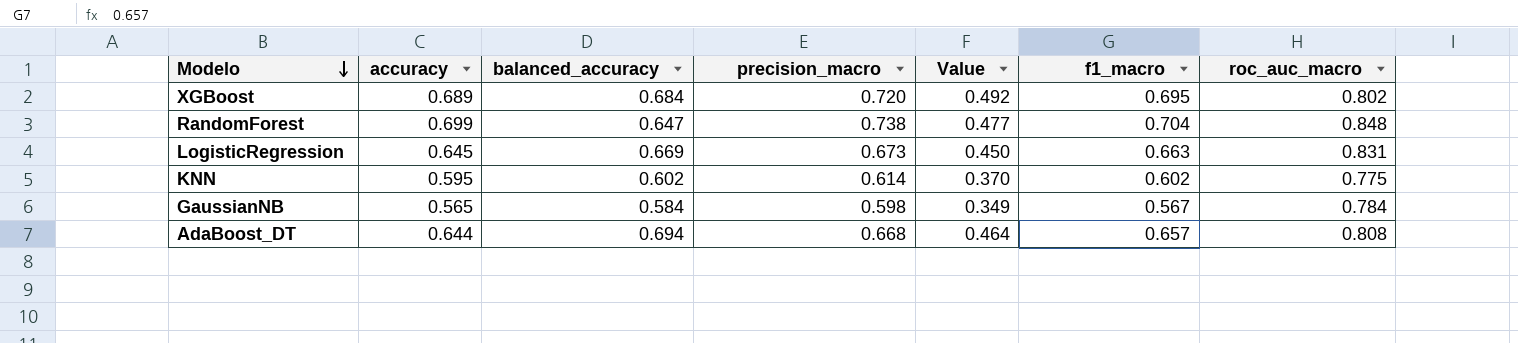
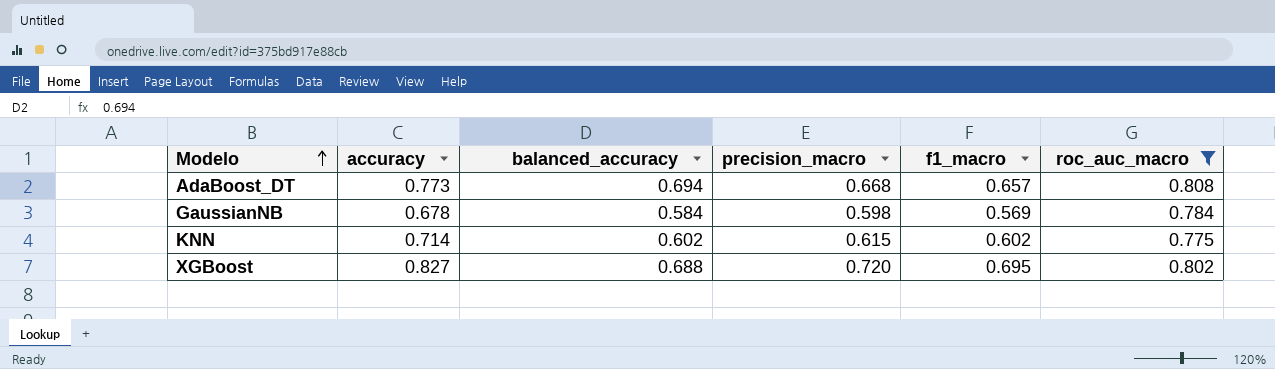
filter: none -> roc_auc_macro <= 0.808
row order: Modelo descending -> Modelo ascending
column Value | formula: [balanced_accuracy] * [precision_macro] -> none
AdaBoost_DT | accuracy: 0.644 -> 0.773
GaussianNB | accuracy: 0.565 -> 0.678
GaussianNB | f1_macro: 0.567 -> 0.569
KNN | accuracy: 0.595 -> 0.714
KNN | precision_macro: 0.614 -> 0.615
XGBoost | accuracy: 0.689 -> 0.827
XGBoost | balanced_accuracy: 0.684 -> 0.688

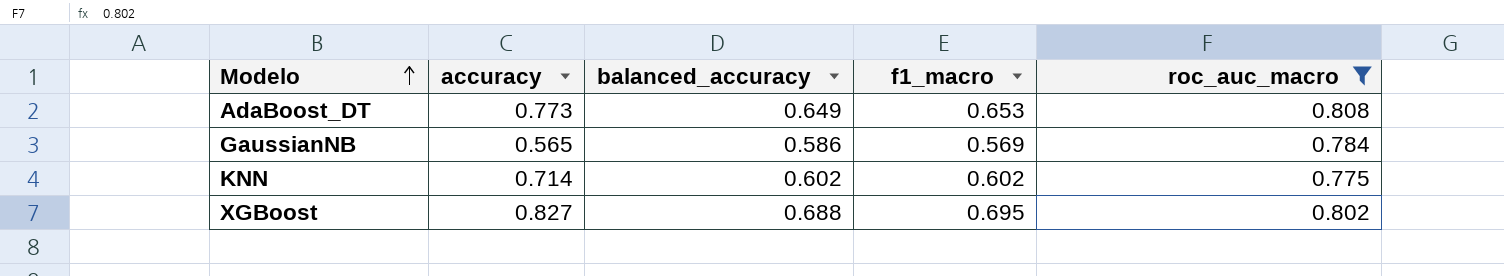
column precision_macro | position: 4 -> none
AdaBoost_DT | balanced_accuracy: 0.694 -> 0.649
AdaBoost_DT | f1_macro: 0.657 -> 0.653
GaussianNB | accuracy: 0.678 -> 0.565
GaussianNB | balanced_accuracy: 0.584 -> 0.586

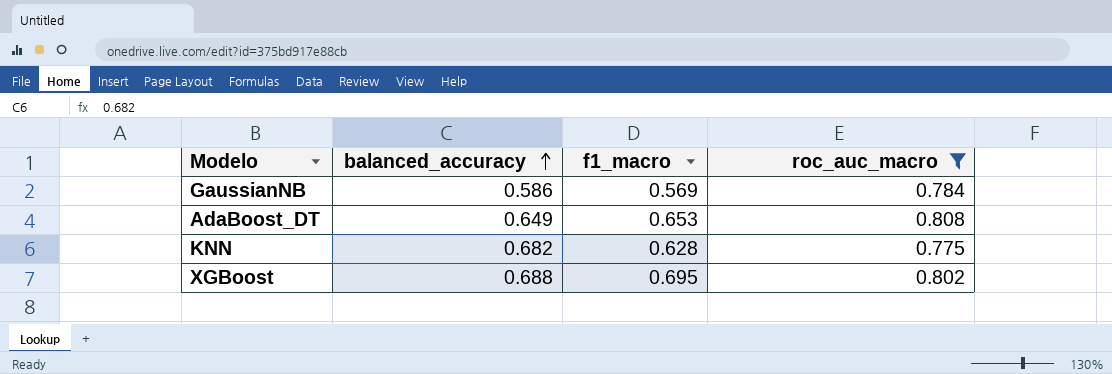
row order: Modelo ascending -> balanced_accuracy ascending
column accuracy | position: 2 -> none
KNN | balanced_accuracy: 0.602 -> 0.682
KNN | f1_macro: 0.602 -> 0.628

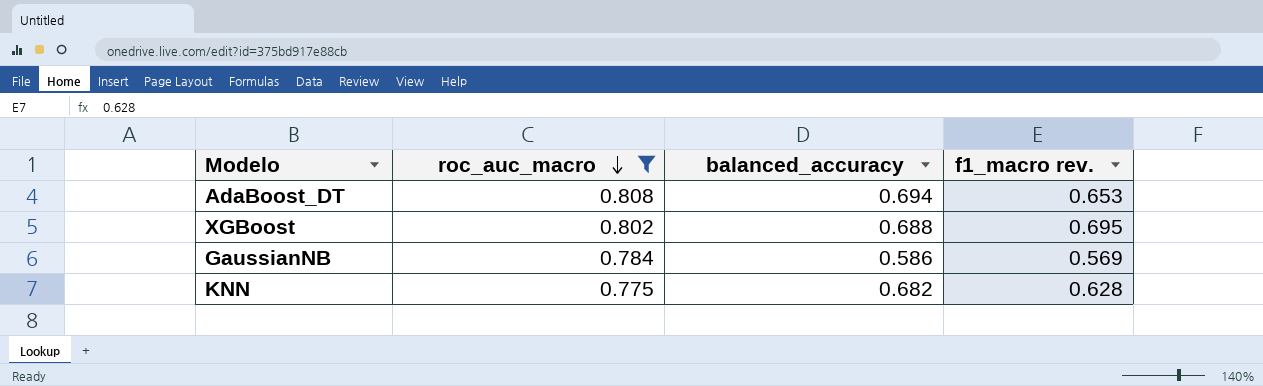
row order: balanced_accuracy ascending -> roc_auc_macro descending
column roc_auc_macro | position: 4 -> 2
column name: f1_macro -> f1_macro rev.
AdaBoost_DT | balanced_accuracy: 0.649 -> 0.694

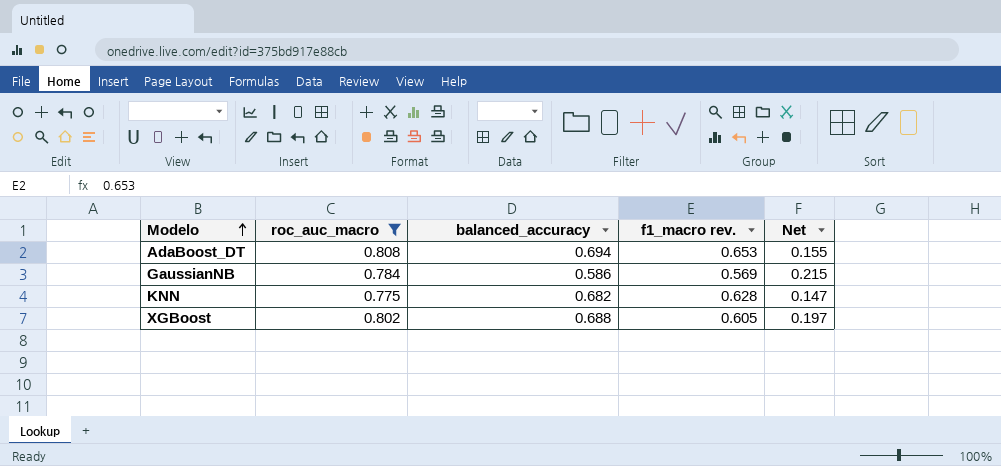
row order: roc_auc_macro descending -> Modelo ascending
column Net | formula: none -> [roc_auc_macro] - [f1_macro rev.]
XGBoost | f1_macro rev.: 0.695 -> 0.605

